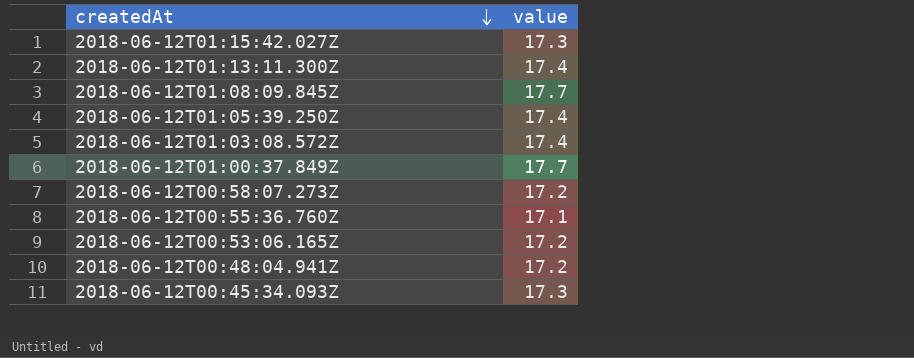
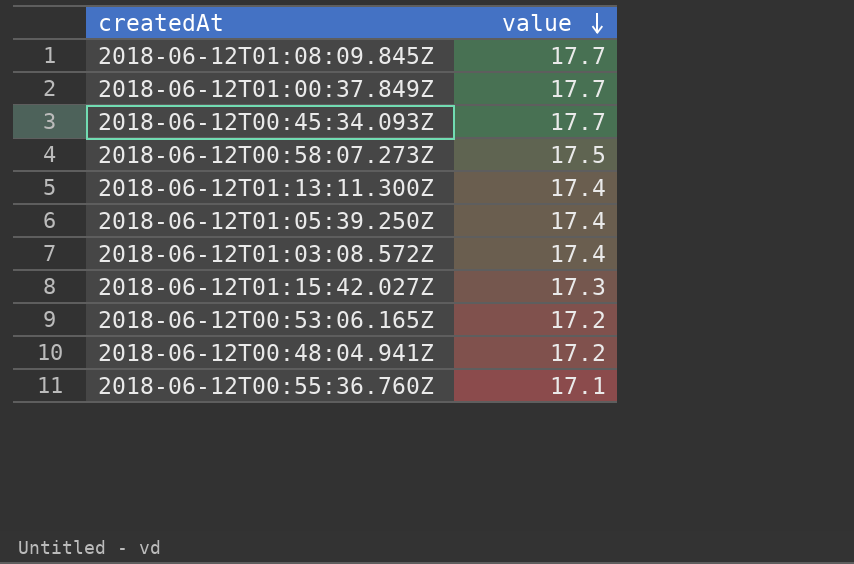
row order: createdAt descending -> value descending
2018-06-12T00:45:34.093Z | value: 17.3 -> 17.7
2018-06-12T00:58:07.273Z | value: 17.2 -> 17.5

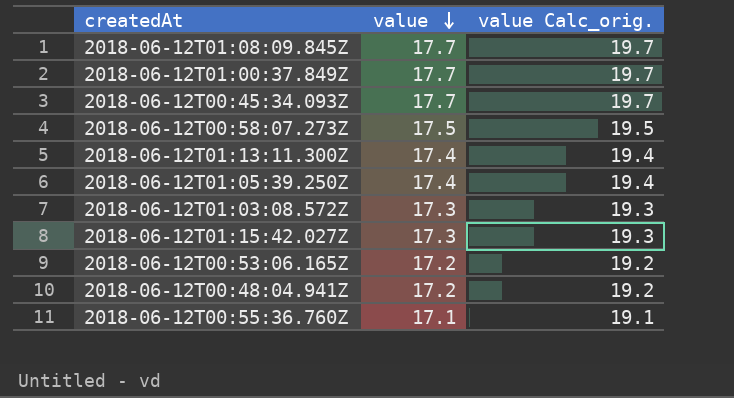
column value Calc_orig. | formula: none -> [value] + 2
2018-06-12T01:03:08.572Z | value: 17.4 -> 17.3

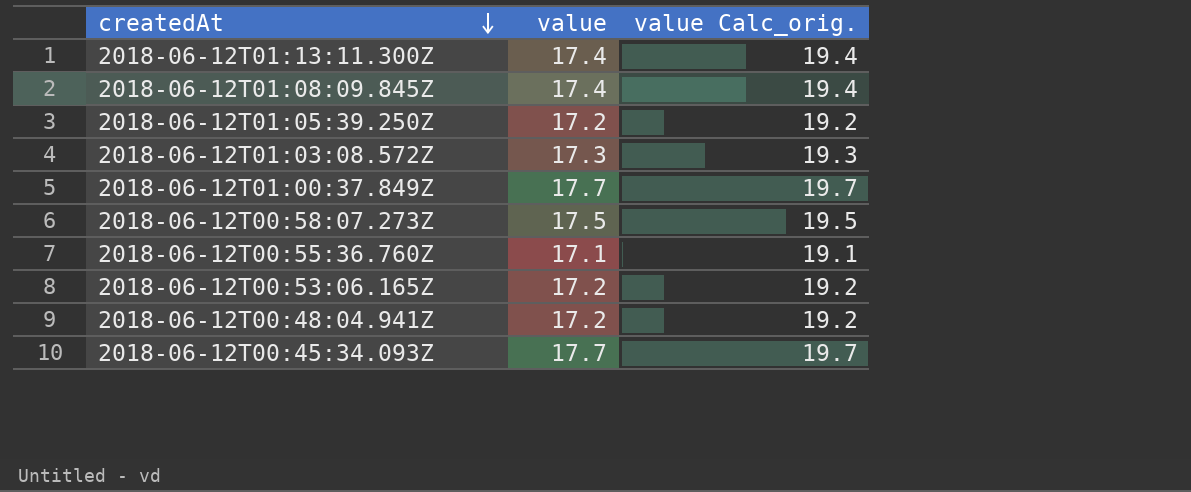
row order: value descending -> createdAt descending
row 2018-06-12T01:15:42.027Z: 17.3 | 19.3 -> none
2018-06-12T01:08:09.845Z | value: 17.7 -> 17.4
2018-06-12T01:08:09.845Z | value Calc_orig.: 19.7 -> 19.4
2018-06-12T01:05:39.250Z | value: 17.4 -> 17.2
2018-06-12T01:05:39.250Z | value Calc_orig.: 19.4 -> 19.2

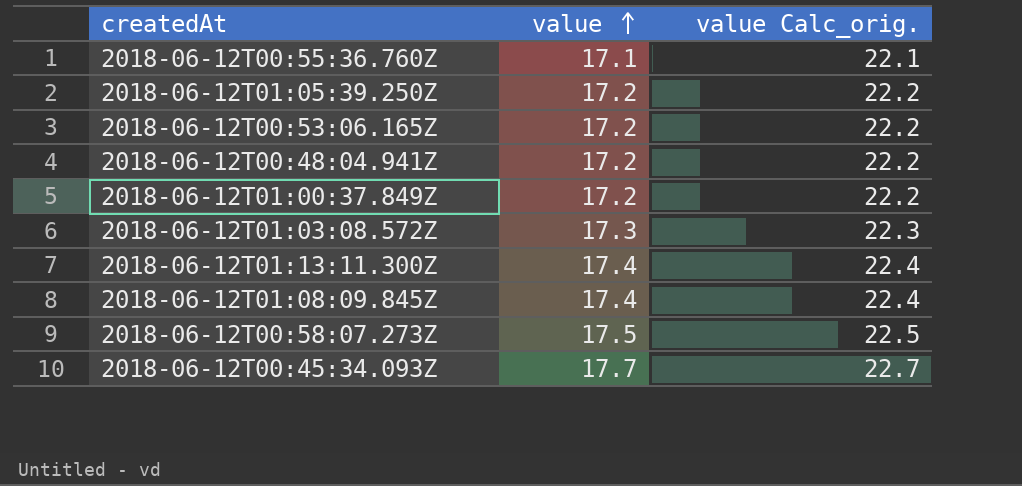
row order: createdAt descending -> value ascending
column value Calc_orig. | formula: [value] + 2 -> [value] + 5
2018-06-12T01:00:37.849Z | value: 17.7 -> 17.2

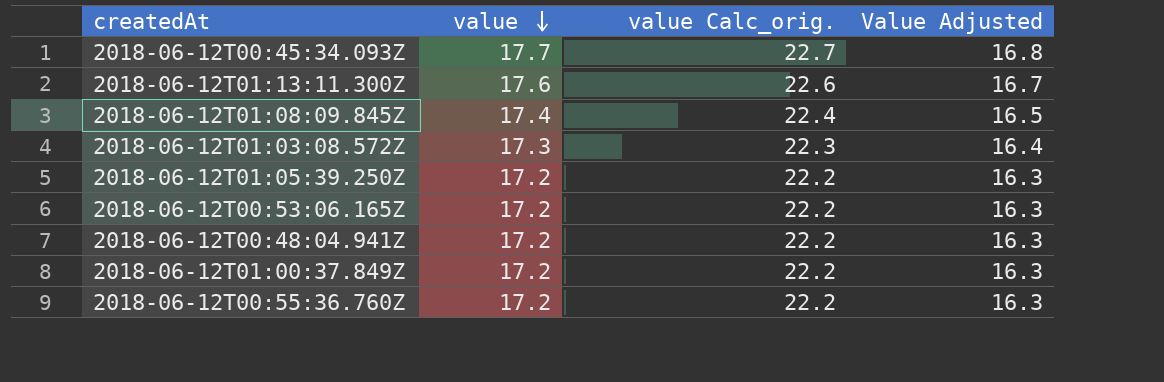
row order: value ascending -> value descending
column Value Adjusted | formula: none -> [value] * 0.95
row 2018-06-12T00:58:07.273Z: 17.5 | 22.5 -> none
2018-06-12T01:13:11.300Z | value: 17.4 -> 17.6
2018-06-12T01:13:11.300Z | value Calc_orig.: 22.4 -> 22.6
2018-06-12T00:55:36.760Z | value: 17.1 -> 17.2
2018-06-12T00:55:36.760Z | value Calc_orig.: 22.1 -> 22.2

